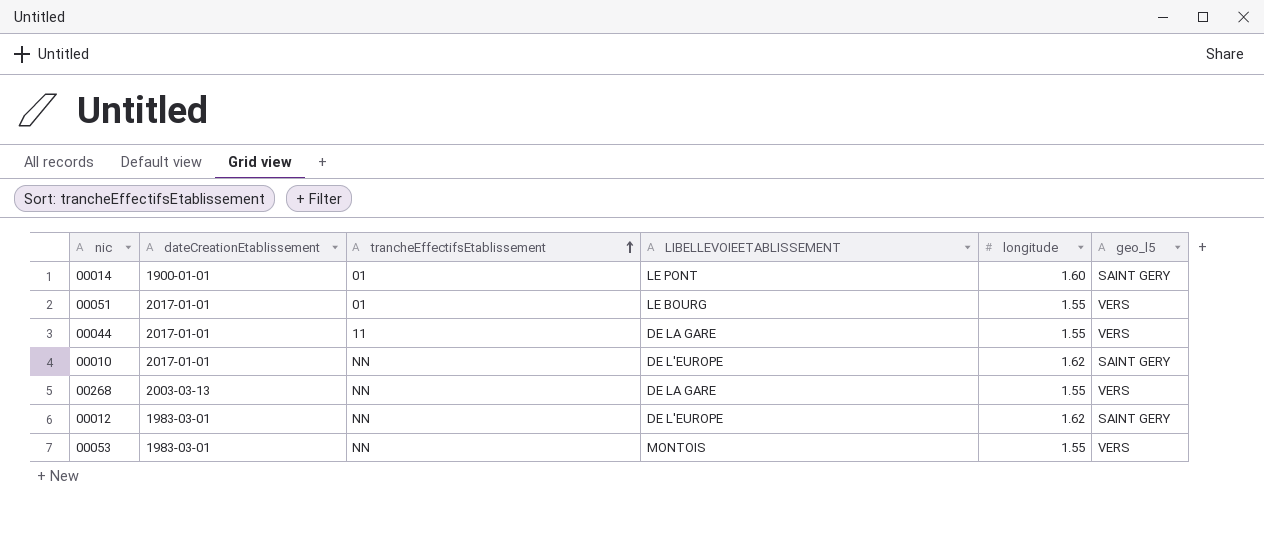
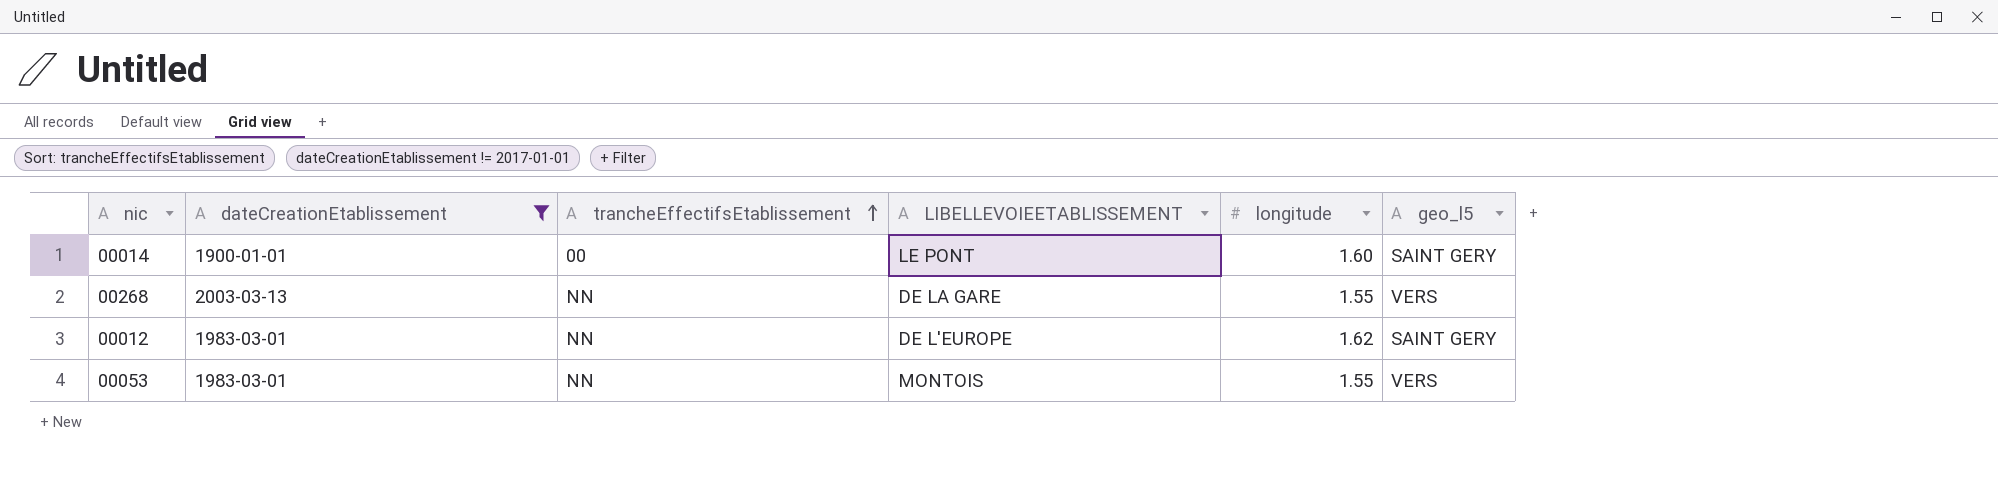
filter: none -> dateCreationEtablissement != 2017-01-01
00014 | trancheEffectifsEtablissement: 01 -> 00

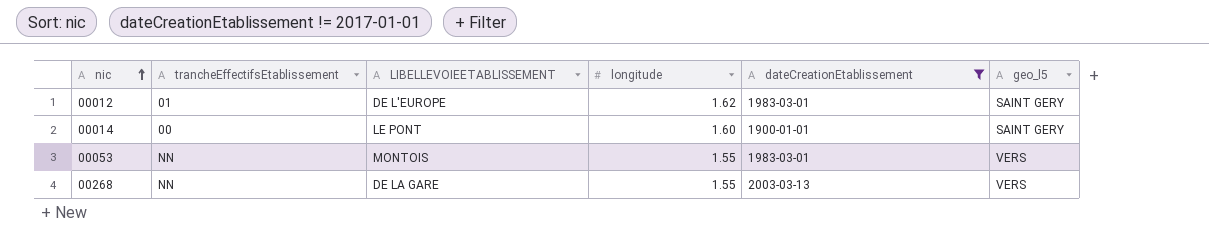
row order: trancheEffectifsEtablissement ascending -> nic ascending
column dateCreationEtablissement | position: 2 -> 5
00012 | trancheEffectifsEtablissement: NN -> 01

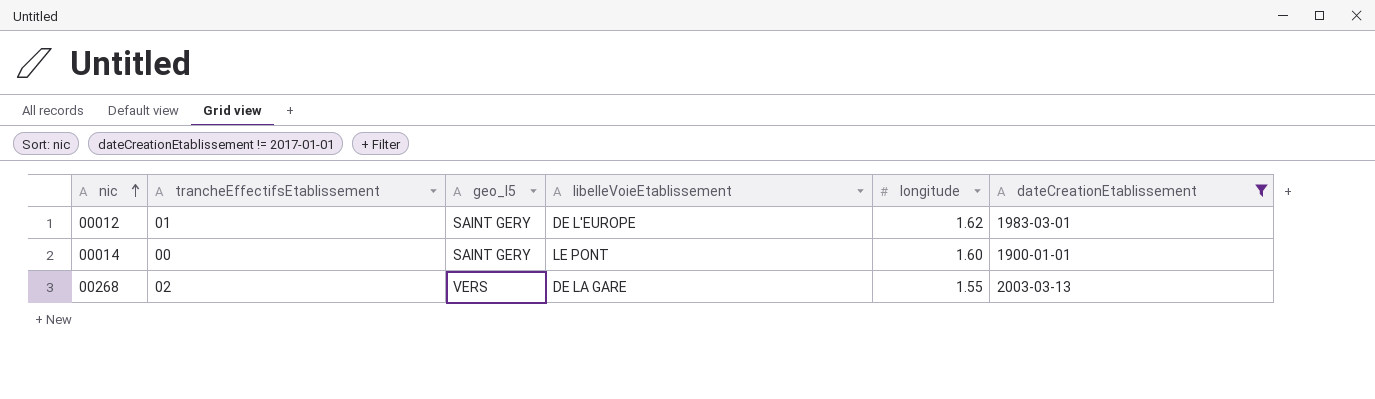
column geo_l5 | position: 6 -> 3
column name: LIBELLEVOIEETABLISSEMENT -> libelleVoieEtablissement
row 00053: NN | MONTOIS | 1.55 | 1983-03-01 | VERS -> none
00268 | trancheEffectifsEtablissement: NN -> 02

